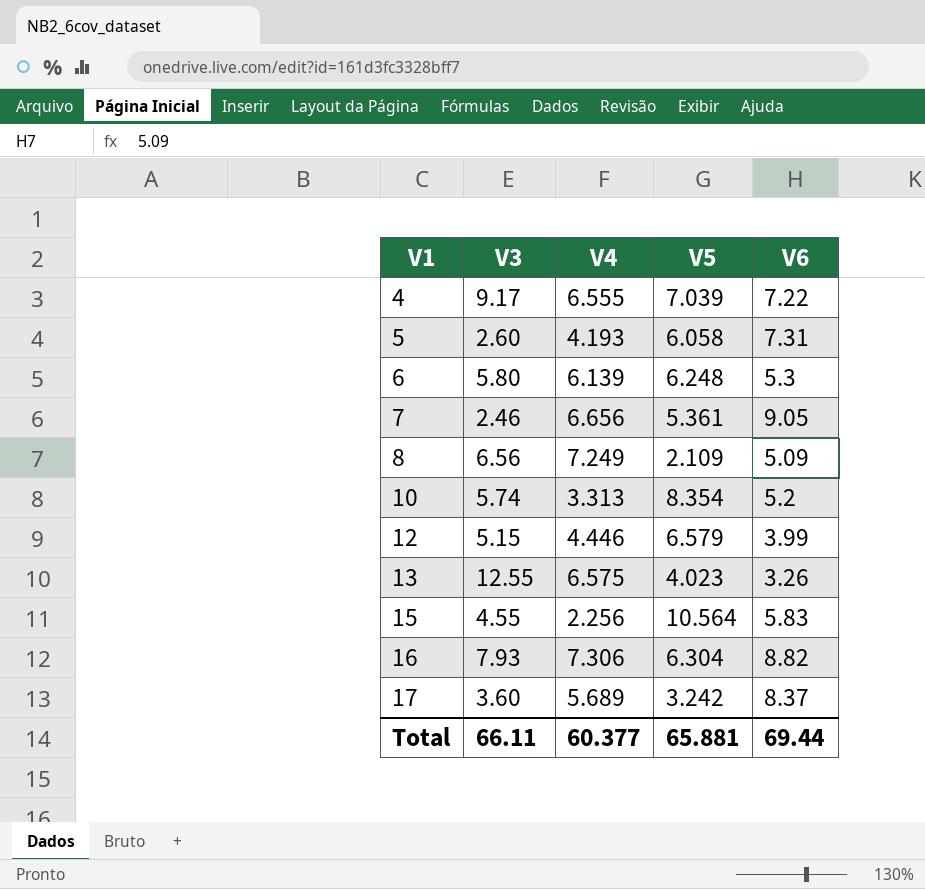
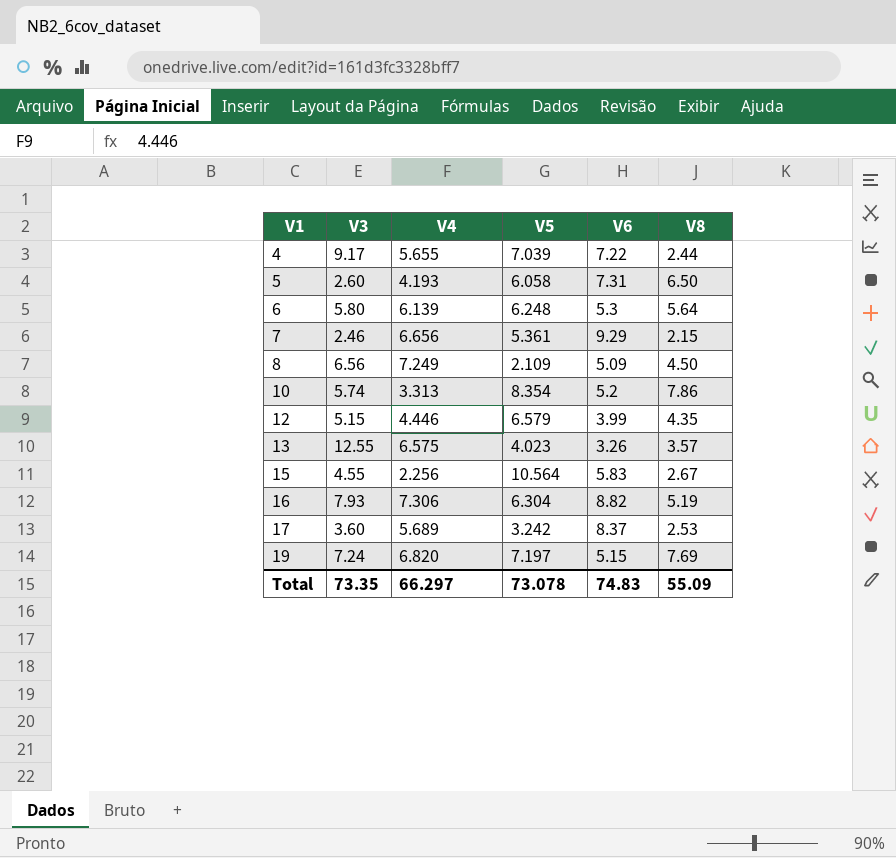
column V8 | position: none -> 6
4 | V4: 6.555 -> 5.655
7 | V6: 9.05 -> 9.29
row 19: none -> 7.24 | 6.820 | 7.197 | 5.15 | 7.69
Total | V3: 66.11 -> 73.35
Total | V4: 60.377 -> 66.297
Total | V5: 65.881 -> 73.078
Total | V6: 69.44 -> 74.83

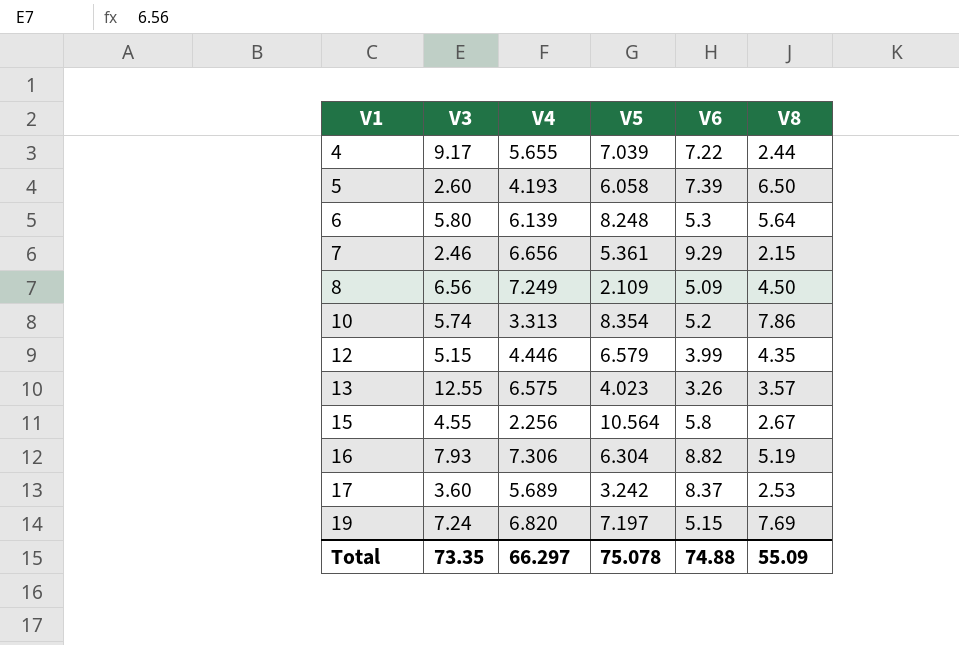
5 | V6: 7.31 -> 7.39
6 | V5: 6.248 -> 8.248
15 | V6: 5.83 -> 5.8
Total | V5: 73.078 -> 75.078
Total | V6: 74.83 -> 74.88

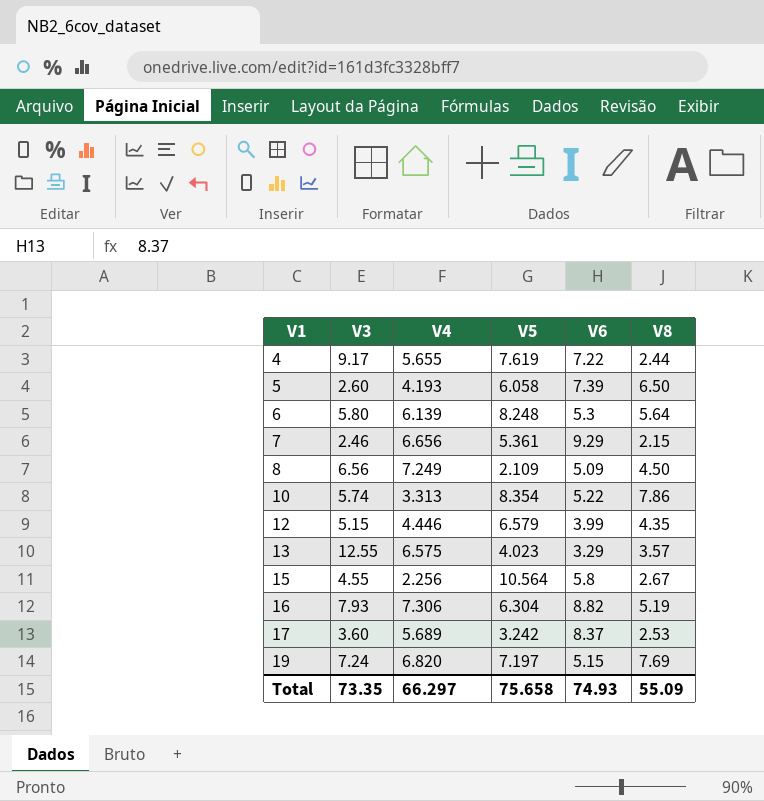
4 | V5: 7.039 -> 7.619
10 | V6: 5.2 -> 5.22
13 | V6: 3.26 -> 3.29
Total | V5: 75.078 -> 75.658
Total | V6: 74.88 -> 74.93

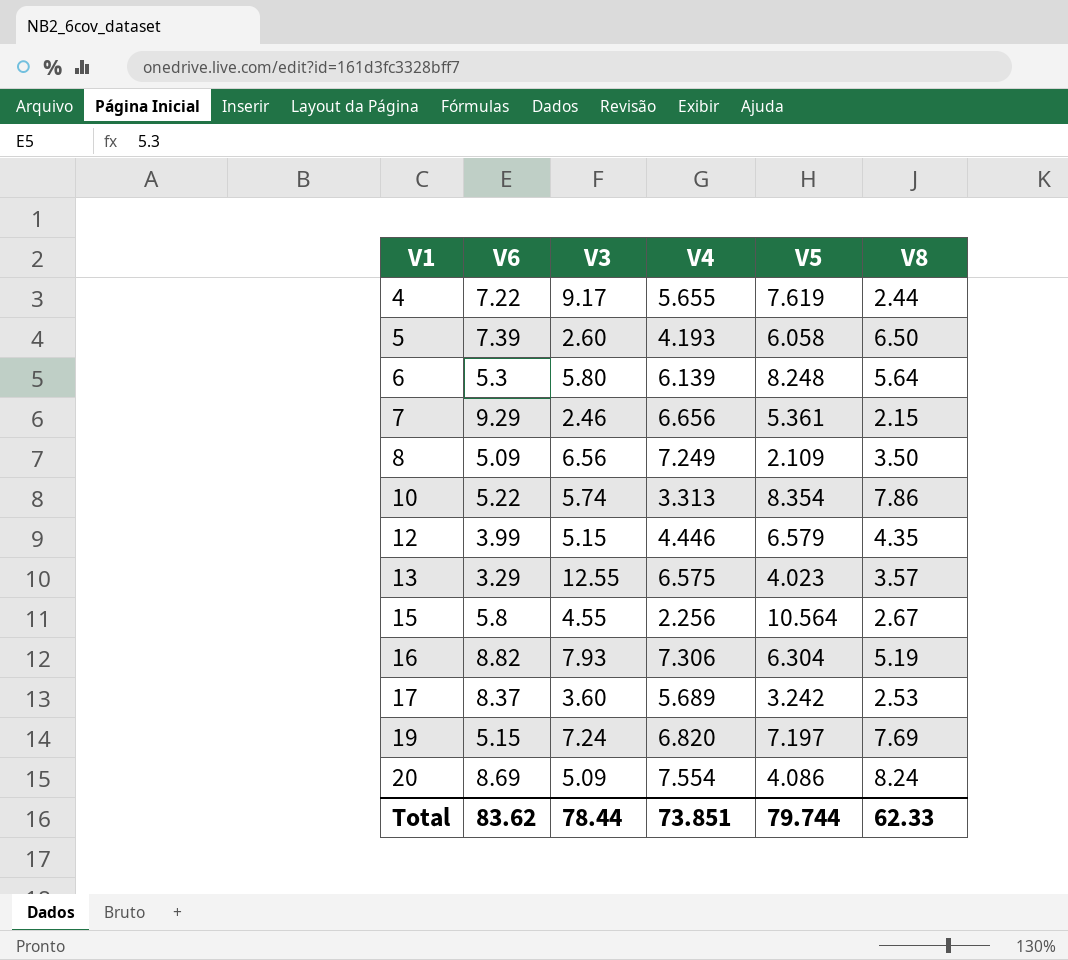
column V6 | position: 5 -> 2
8 | V8: 4.50 -> 3.50
row 20: none -> 8.69 | 5.09 | 7.554 | 4.086 | 8.24
Total | V6: 74.93 -> 83.62
Total | V3: 73.35 -> 78.44
Total | V4: 66.297 -> 73.851
Total | V5: 75.658 -> 79.744
Total | V8: 55.09 -> 62.33

